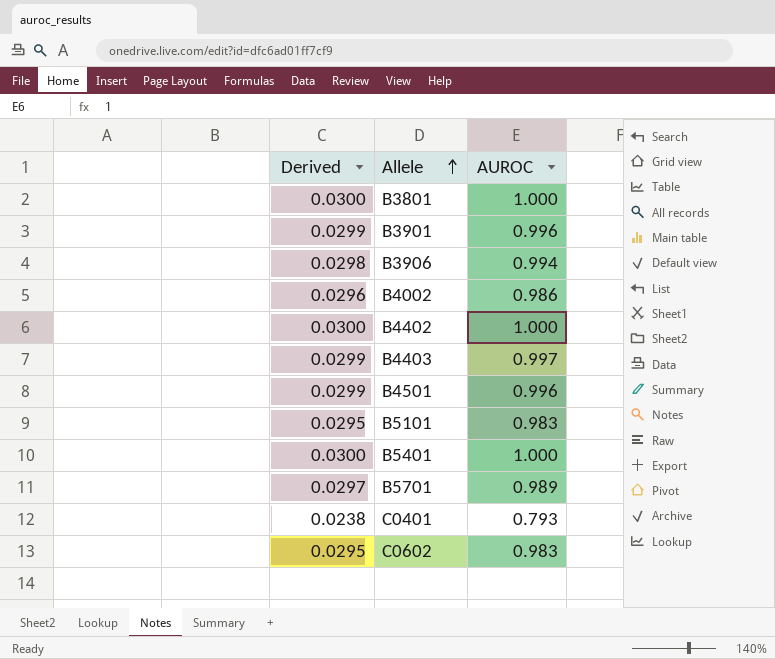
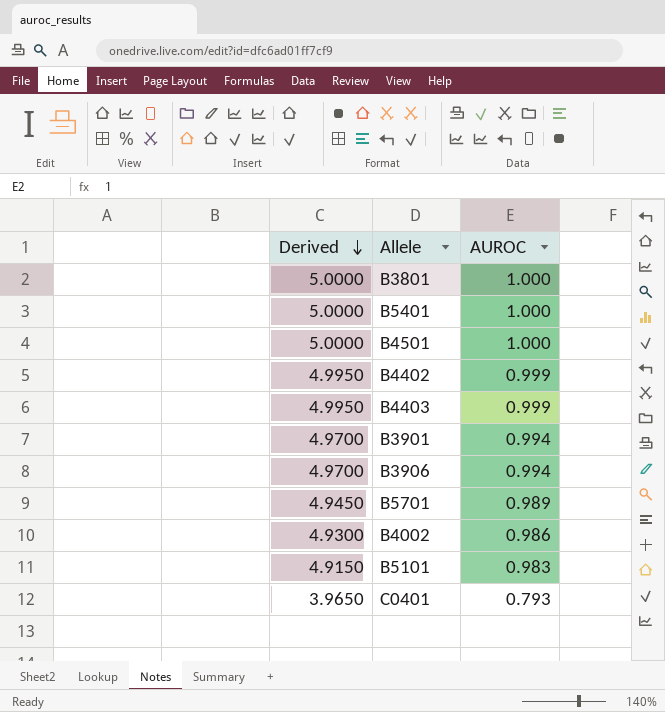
row order: Allele ascending -> Derived descending
column Derived | formula: [AUROC] * 0.03 -> [AUROC] * 5
row C0602: 0.0295 | 0.983 -> none
B4501 | AUROC: 0.996 -> 1.000
B4402 | AUROC: 1.000 -> 0.999
B4403 | AUROC: 0.997 -> 0.999
B3901 | AUROC: 0.996 -> 0.994

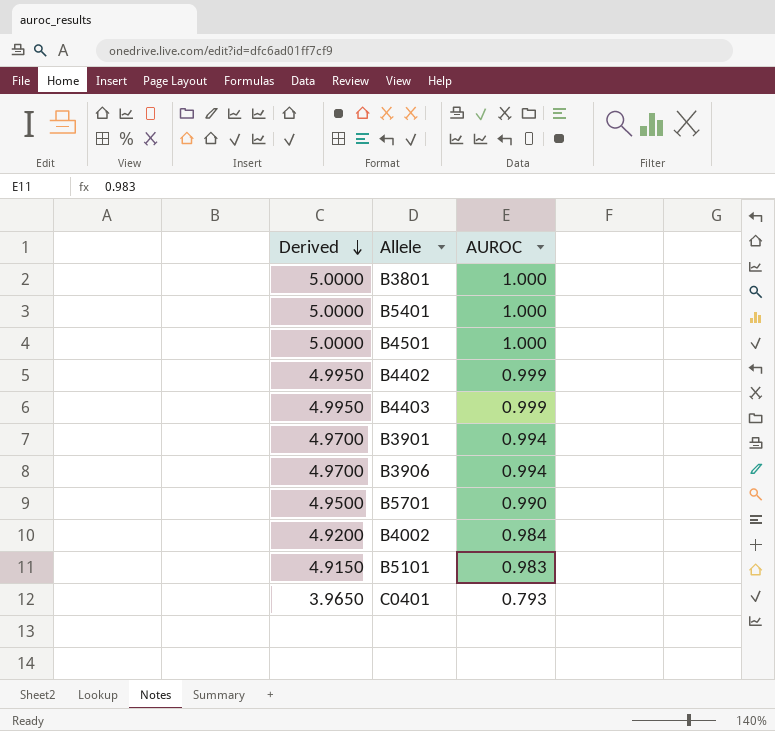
B5701 | Derived: 4.9450 -> 4.9500
B5701 | AUROC: 0.989 -> 0.990
B4002 | Derived: 4.9300 -> 4.9200
B4002 | AUROC: 0.986 -> 0.984

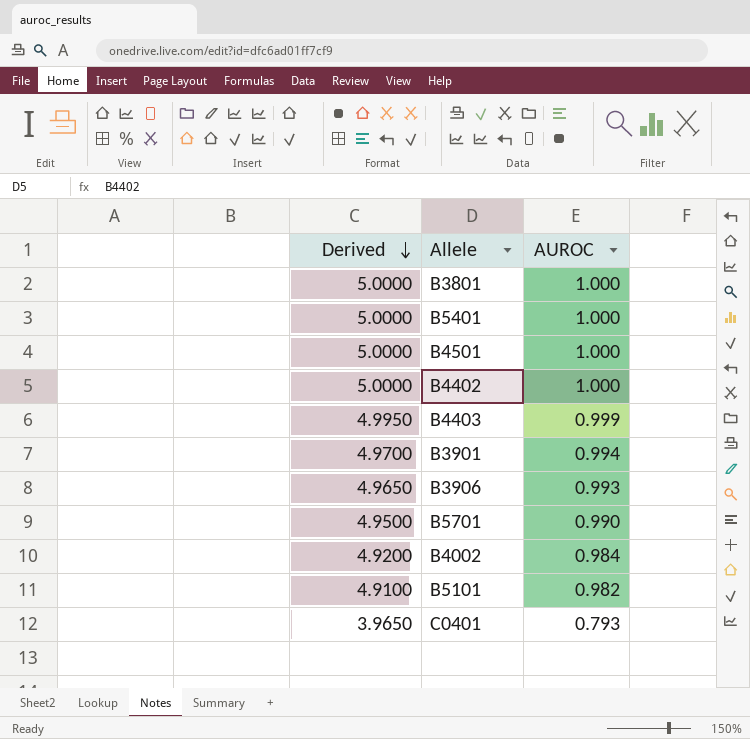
B4402 | Derived: 4.9950 -> 5.0000
B4402 | AUROC: 0.999 -> 1.000
B3906 | Derived: 4.9700 -> 4.9650
B3906 | AUROC: 0.994 -> 0.993
B5101 | Derived: 4.9150 -> 4.9100
B5101 | AUROC: 0.983 -> 0.982

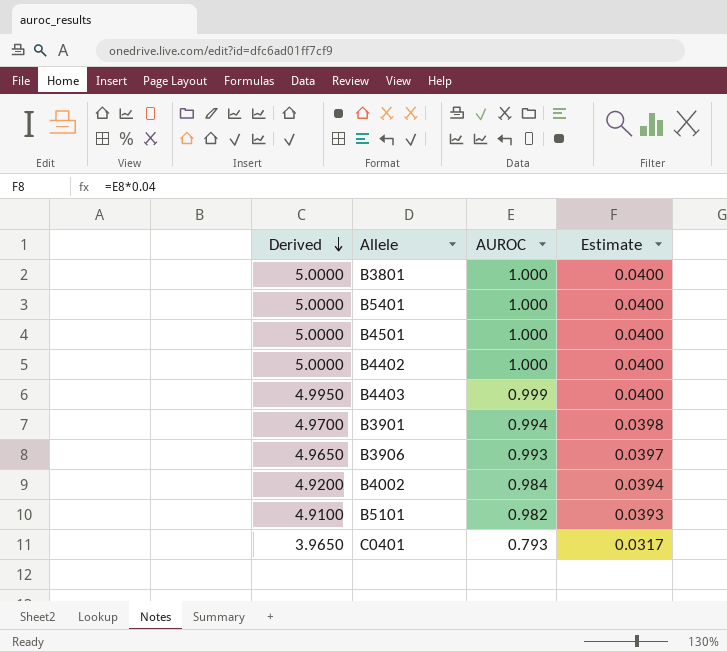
column Estimate | formula: none -> [AUROC] * 0.04
row B5701: 4.9500 | 0.990 -> none

